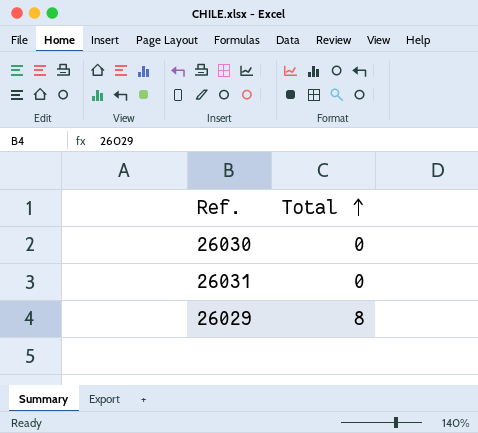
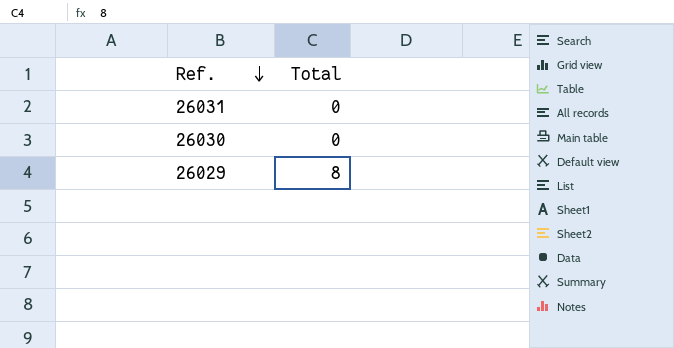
row order: Total ascending -> Ref. descending

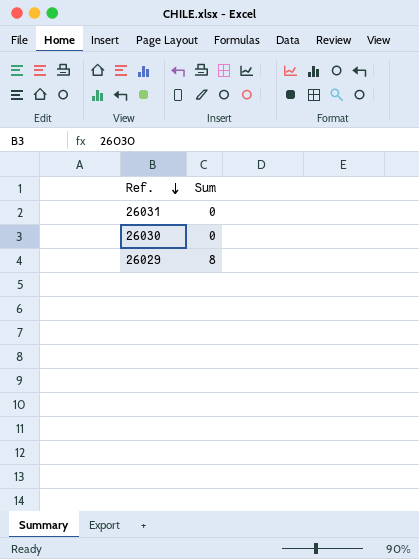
column name: Total -> Sum

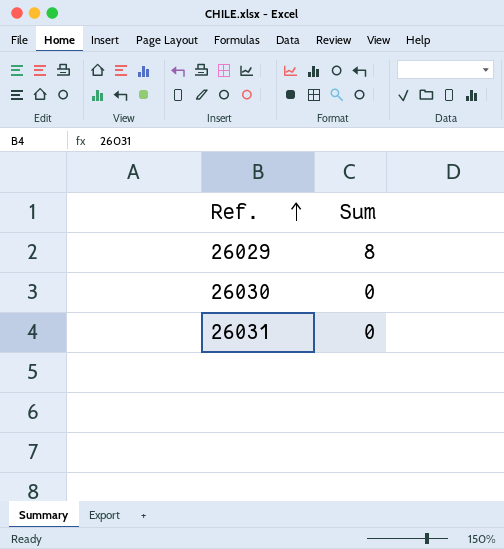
row order: Ref. descending -> Ref. ascending

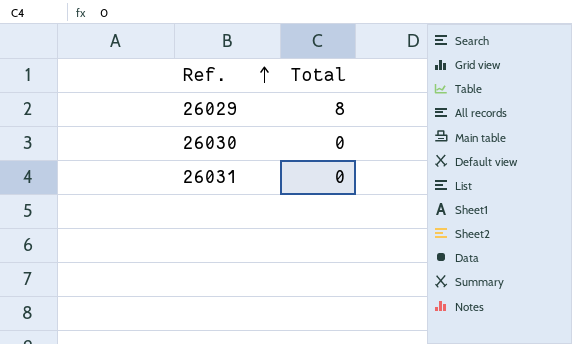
column name: Sum -> Total

